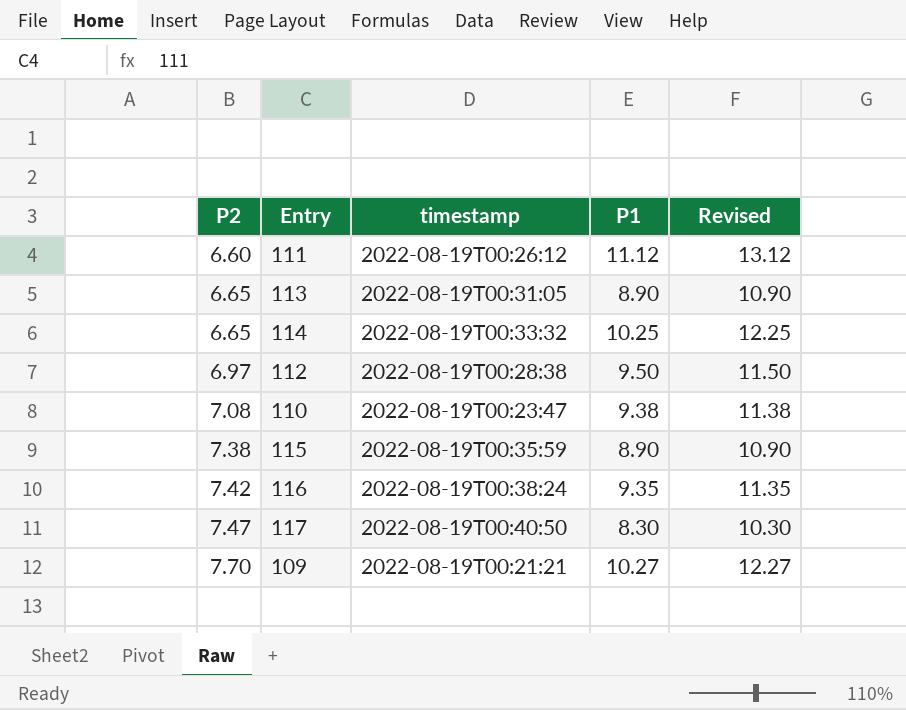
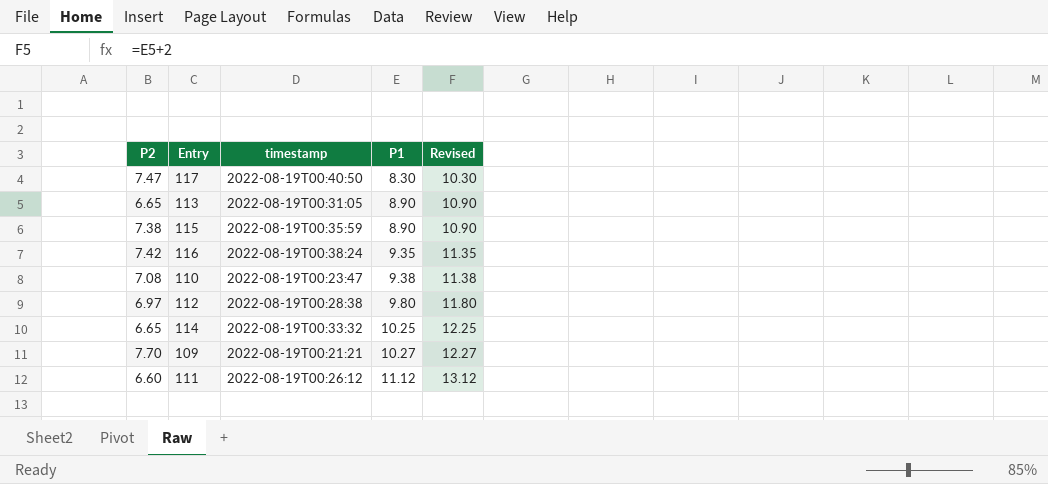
row order: P2 ascending -> P1 ascending
112 | P1: 9.50 -> 9.80
112 | Revised: 11.50 -> 11.80

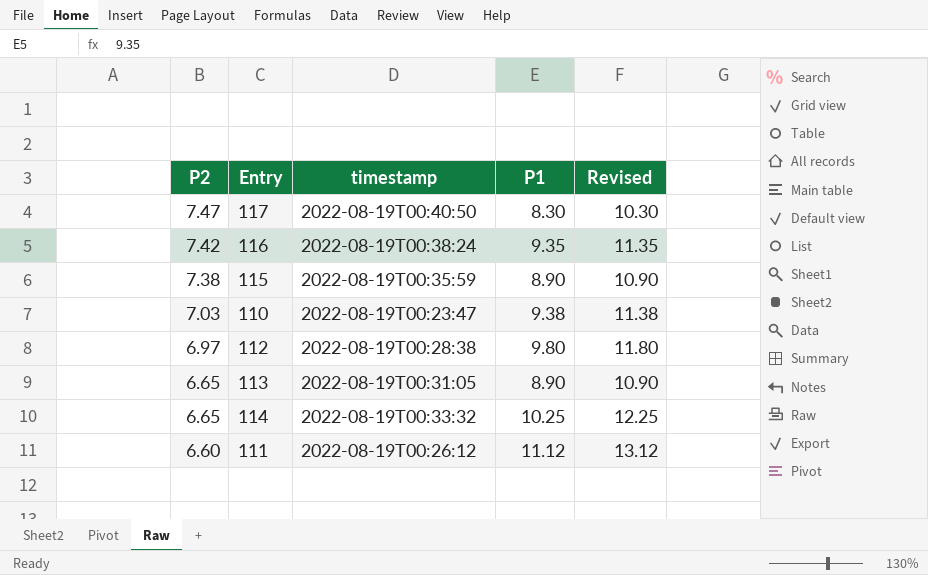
row order: P1 ascending -> P2 descending
row 109: 7.70 | 2022-08-19T00:21:21 | 10.27 | 12.27 -> none
110 | P2: 7.08 -> 7.03

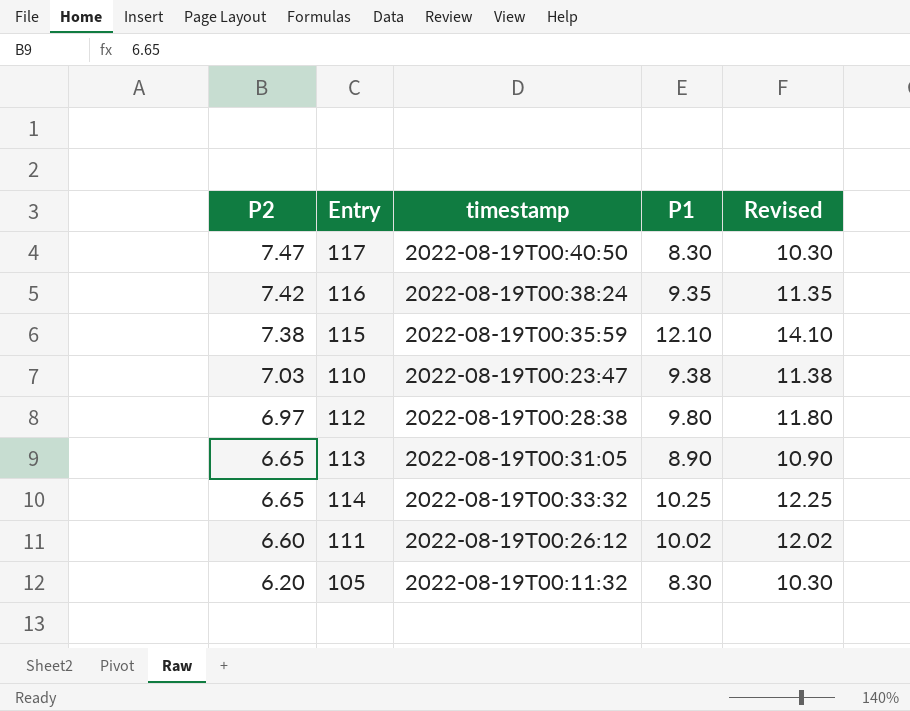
115 | P1: 8.90 -> 12.10
115 | Revised: 10.90 -> 14.10
111 | P1: 11.12 -> 10.02
111 | Revised: 13.12 -> 12.02
row 105: none -> 6.20 | 2022-08-19T00:11:32 | 8.30 | 10.30

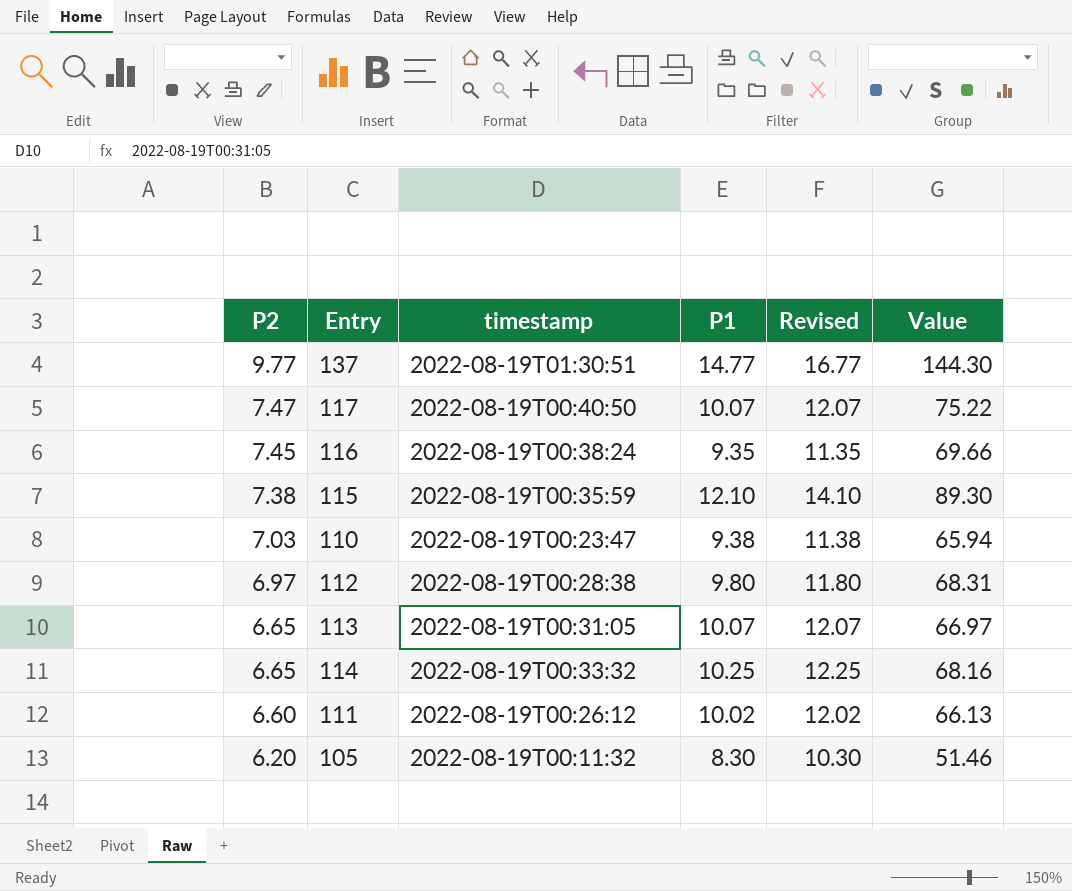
column Value | formula: none -> [P2] * [P1]
row 137: none -> 9.77 | 2022-08-19T01:30:51 | 14.77 | 16.77 | 144.30
117 | P1: 8.30 -> 10.07
117 | Revised: 10.30 -> 12.07
116 | P2: 7.42 -> 7.45
113 | P1: 8.90 -> 10.07
113 | Revised: 10.90 -> 12.07

